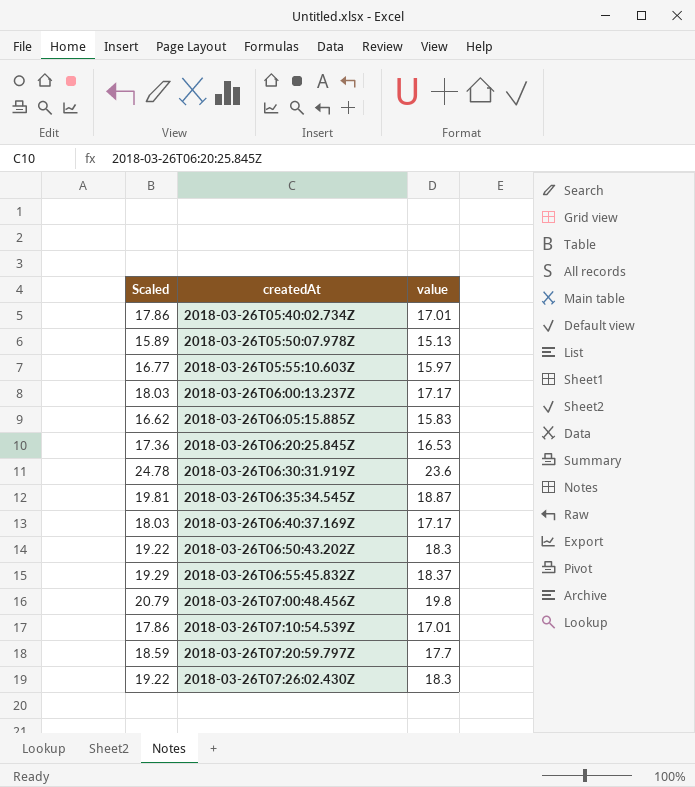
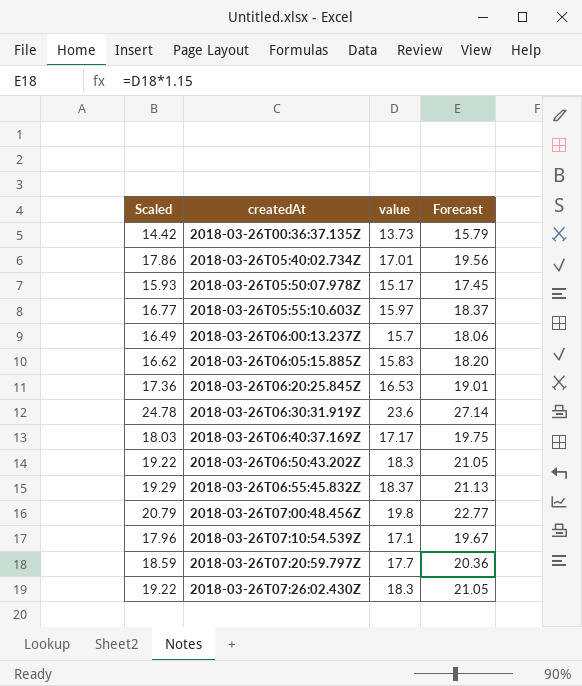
column Forecast | formula: none -> [value] * 1.15
row 2018-03-26T06:35:34.545Z: 19.81 | 18.87 -> none
row 2018-03-26T00:36:37.135Z: none -> 14.42 | 13.73 | 15.79
2018-03-26T05:50:07.978Z | Scaled: 15.89 -> 15.93
2018-03-26T05:50:07.978Z | value: 15.13 -> 15.17
2018-03-26T06:00:13.237Z | Scaled: 18.03 -> 16.49
2018-03-26T06:00:13.237Z | value: 17.17 -> 15.7
2018-03-26T07:10:54.539Z | Scaled: 17.86 -> 17.96
2018-03-26T07:10:54.539Z | value: 17.01 -> 17.1

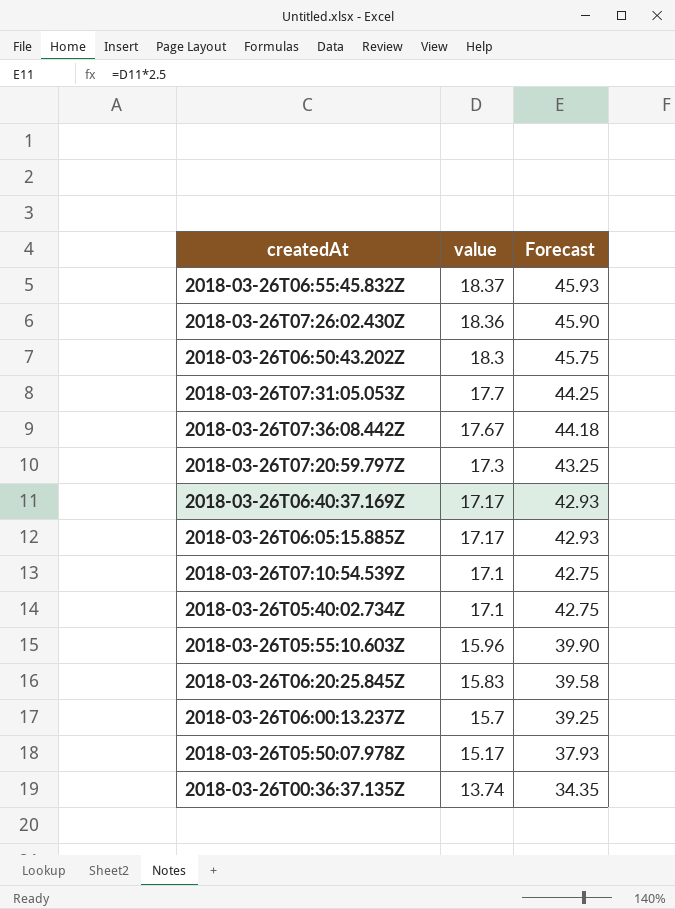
row order: createdAt ascending -> value descending
column Scaled | formula: [value] * 1.05 -> none
column Forecast | formula: [value] * 1.15 -> [value] * 2.5
row 2018-03-26T06:30:31.919Z: 24.78 | 23.6 | 27.14 -> none
row 2018-03-26T07:00:48.456Z: 20.79 | 19.8 | 22.77 -> none
2018-03-26T07:26:02.430Z | value: 18.3 -> 18.36
row 2018-03-26T07:31:05.053Z: none -> 17.7 | 44.25
row 2018-03-26T07:36:08.442Z: none -> 17.67 | 44.18
2018-03-26T07:20:59.797Z | value: 17.7 -> 17.3
2018-03-26T06:05:15.885Z | value: 15.83 -> 17.17
2018-03-26T05:40:02.734Z | value: 17.01 -> 17.1
2018-03-26T05:55:10.603Z | value: 15.97 -> 15.96
2018-03-26T06:20:25.845Z | value: 16.53 -> 15.83
2018-03-26T00:36:37.135Z | value: 13.73 -> 13.74

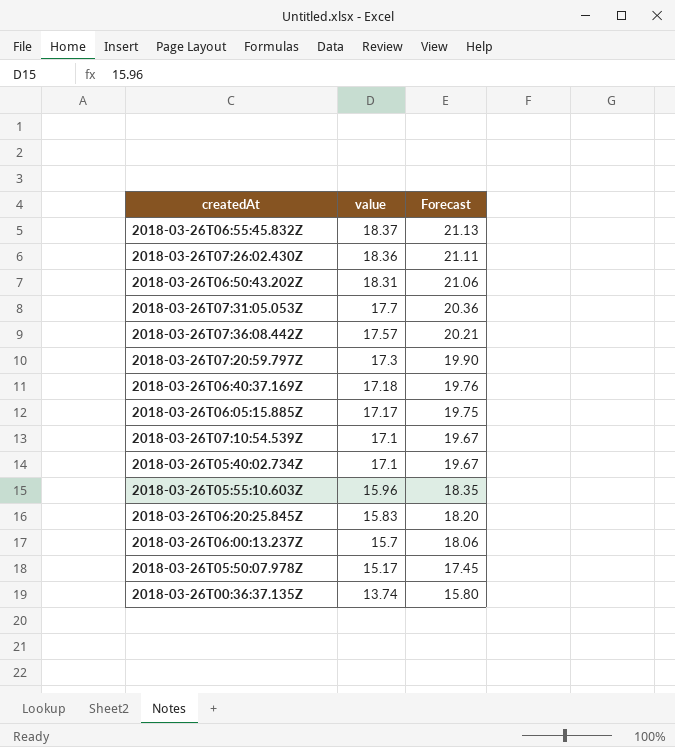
column Forecast | formula: [value] * 2.5 -> [value] * 1.15
2018-03-26T06:50:43.202Z | value: 18.3 -> 18.31
2018-03-26T07:36:08.442Z | value: 17.67 -> 17.57
2018-03-26T06:40:37.169Z | value: 17.17 -> 17.18

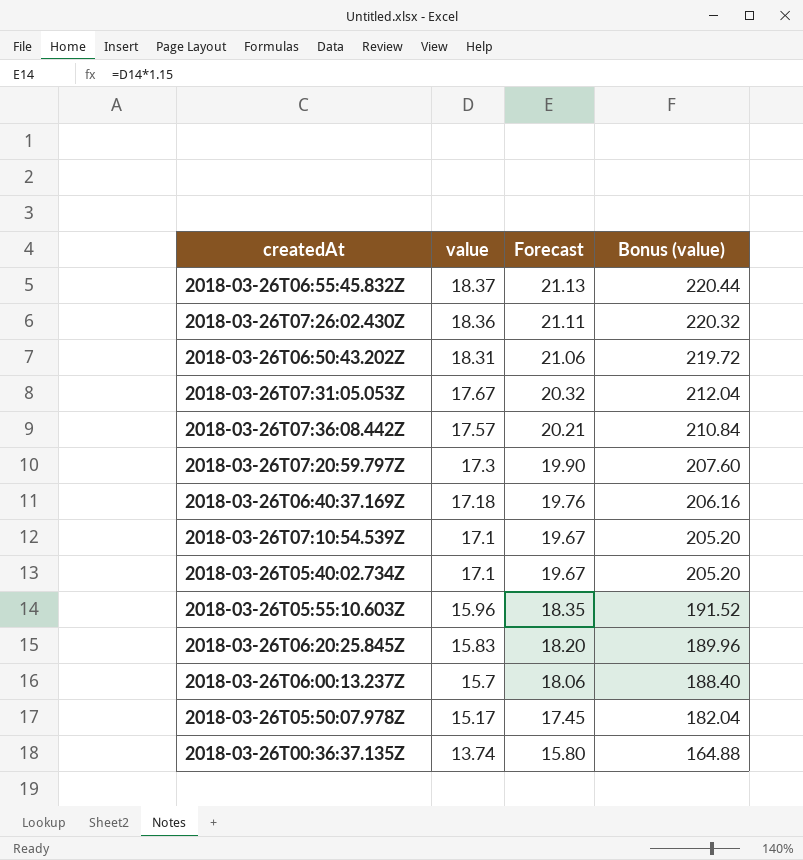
column Bonus (value) | formula: none -> [value] * 12
row 2018-03-26T06:05:15.885Z: 17.17 | 19.75 -> none
2018-03-26T07:31:05.053Z | value: 17.7 -> 17.67
2018-03-26T07:31:05.053Z | Forecast: 20.36 -> 20.32

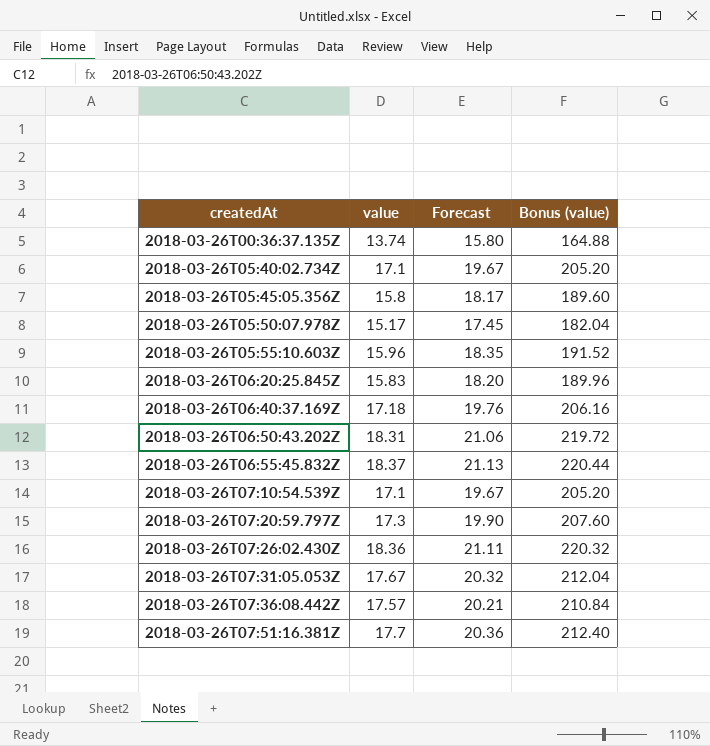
row order: value descending -> createdAt ascending
row 2018-03-26T06:00:13.237Z: 15.7 | 18.06 | 188.40 -> none
row 2018-03-26T05:45:05.356Z: none -> 15.8 | 18.17 | 189.60
row 2018-03-26T07:51:16.381Z: none -> 17.7 | 20.36 | 212.40

